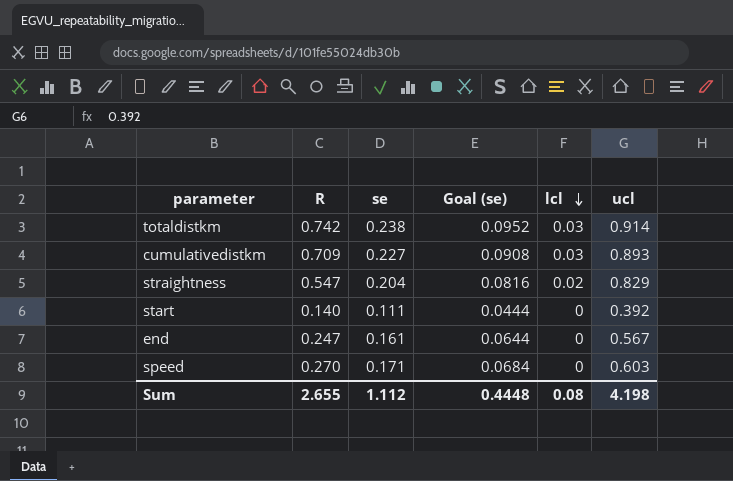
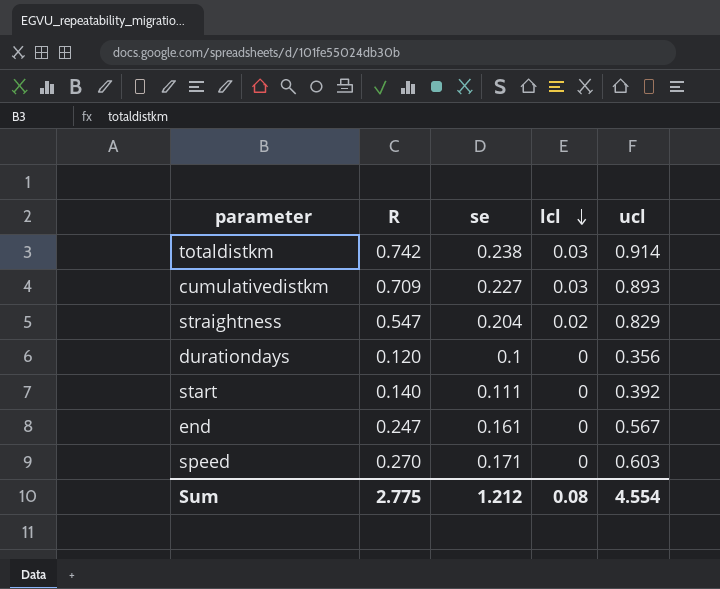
column Goal (se) | formula: [se] * 0.4 -> none
row durationdays: none -> 0.120 | 0.1 | 0 | 0.356
Sum | R: 2.655 -> 2.775
Sum | se: 1.112 -> 1.212
Sum | ucl: 4.198 -> 4.554

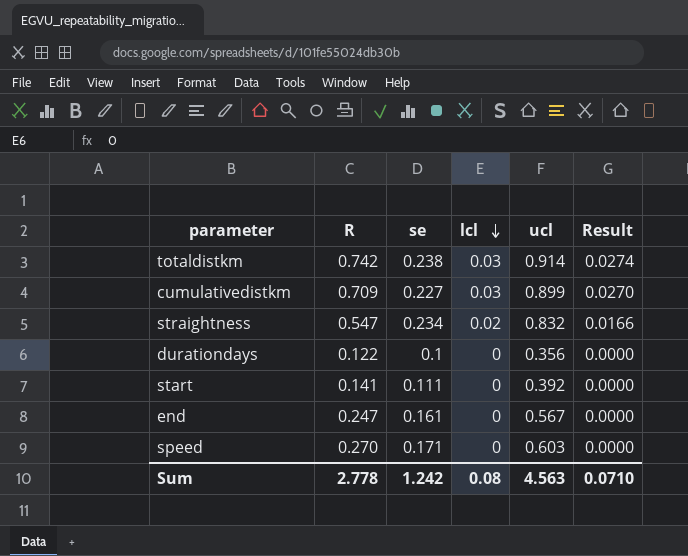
column Result | formula: none -> [lcl] * [ucl]
cumulativedistkm | ucl: 0.893 -> 0.899
straightness | se: 0.204 -> 0.234
straightness | ucl: 0.829 -> 0.832
durationdays | R: 0.120 -> 0.122
start | R: 0.140 -> 0.141
Sum | R: 2.775 -> 2.778
Sum | se: 1.212 -> 1.242
Sum | ucl: 4.554 -> 4.563

